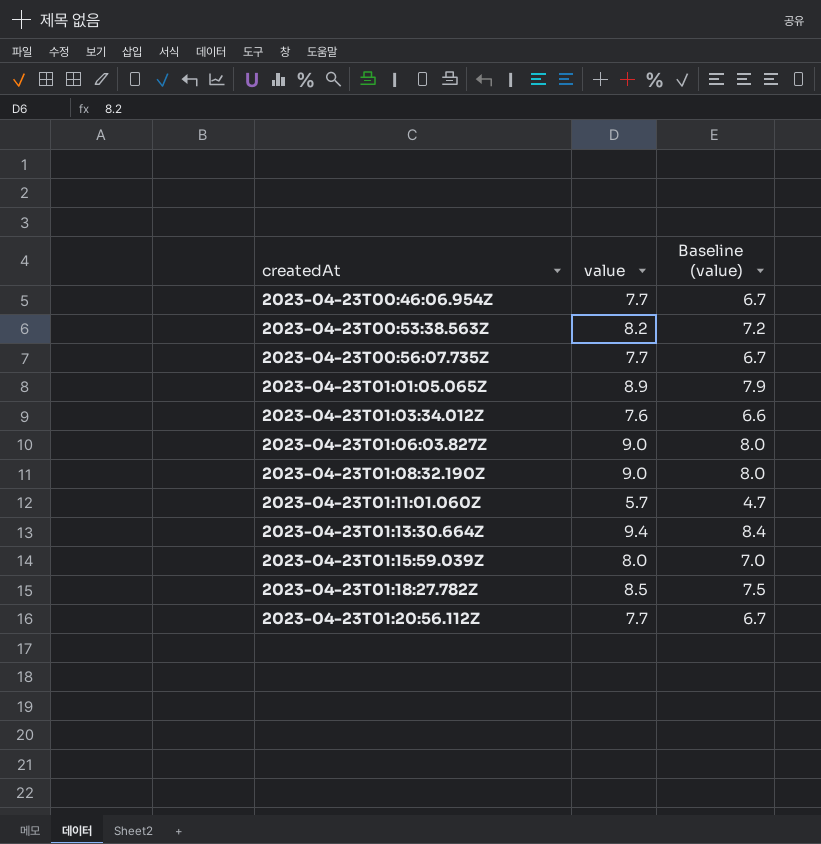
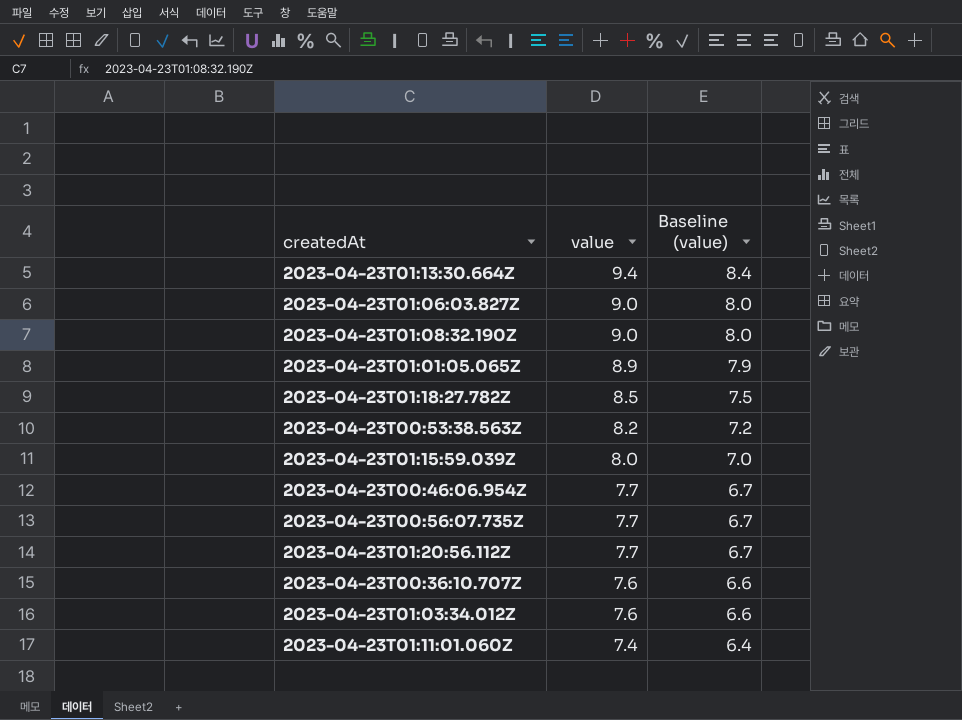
row order: createdAt ascending -> value descending
row 2023-04-23T00:36:10.707Z: none -> 7.6 | 6.6
2023-04-23T01:11:01.060Z | value: 5.7 -> 7.4
2023-04-23T01:11:01.060Z | Baseline (value): 4.7 -> 6.4

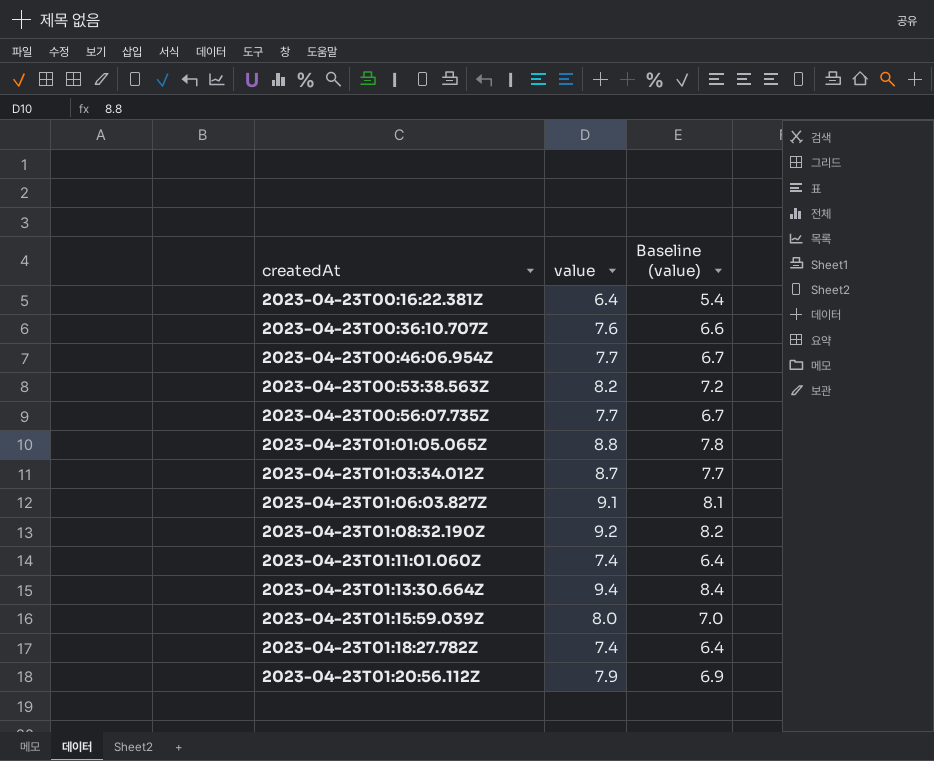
row order: value descending -> createdAt ascending
row 2023-04-23T00:16:22.381Z: none -> 6.4 | 5.4
2023-04-23T01:01:05.065Z | value: 8.9 -> 8.8
2023-04-23T01:01:05.065Z | Baseline (value): 7.9 -> 7.8
2023-04-23T01:03:34.012Z | value: 7.6 -> 8.7
2023-04-23T01:03:34.012Z | Baseline (value): 6.6 -> 7.7
2023-04-23T01:06:03.827Z | value: 9.0 -> 9.1
2023-04-23T01:06:03.827Z | Baseline (value): 8.0 -> 8.1
2023-04-23T01:08:32.190Z | value: 9.0 -> 9.2
2023-04-23T01:08:32.190Z | Baseline (value): 8.0 -> 8.2
2023-04-23T01:18:27.782Z | value: 8.5 -> 7.4
2023-04-23T01:18:27.782Z | Baseline (value): 7.5 -> 6.4
2023-04-23T01:20:56.112Z | value: 7.7 -> 7.9
2023-04-23T01:20:56.112Z | Baseline (value): 6.7 -> 6.9

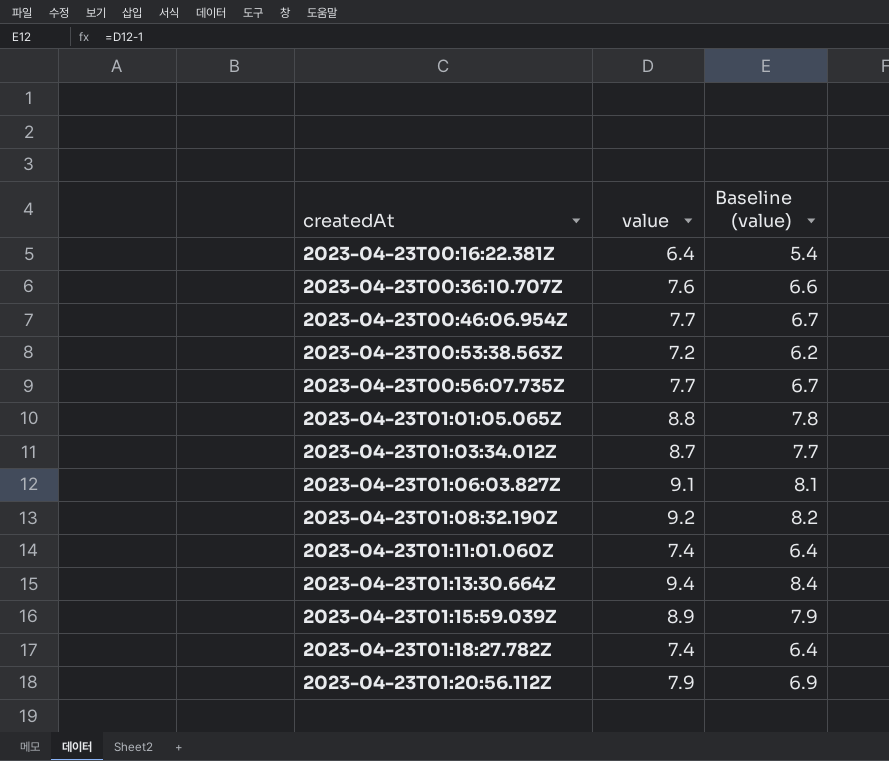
2023-04-23T00:53:38.563Z | value: 8.2 -> 7.2
2023-04-23T00:53:38.563Z | Baseline (value): 7.2 -> 6.2
2023-04-23T01:15:59.039Z | value: 8.0 -> 8.9
2023-04-23T01:15:59.039Z | Baseline (value): 7.0 -> 7.9

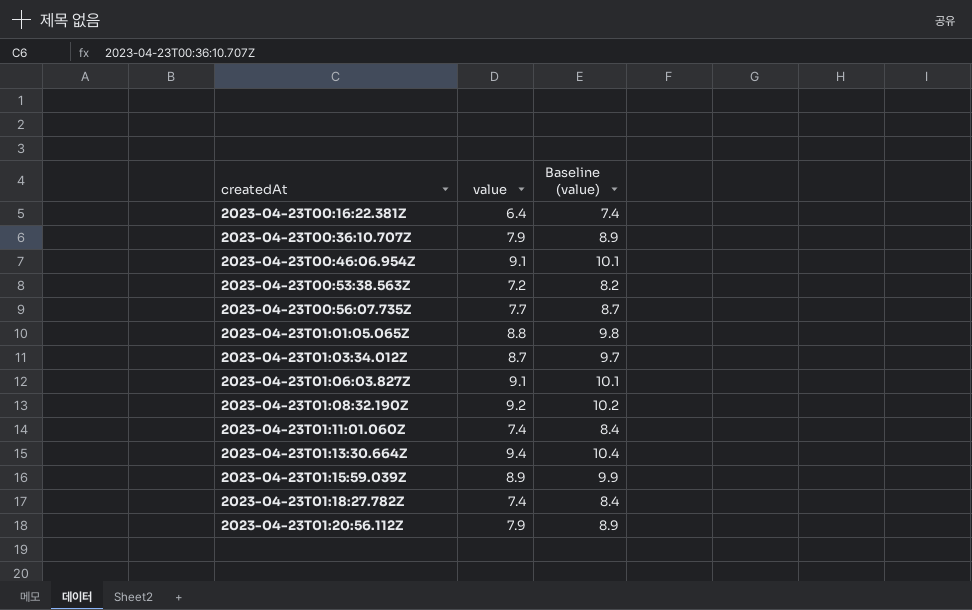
column Baseline (value) | formula: [value] - 1 -> [value] + 1
2023-04-23T00:36:10.707Z | value: 7.6 -> 7.9
2023-04-23T00:46:06.954Z | value: 7.7 -> 9.1

